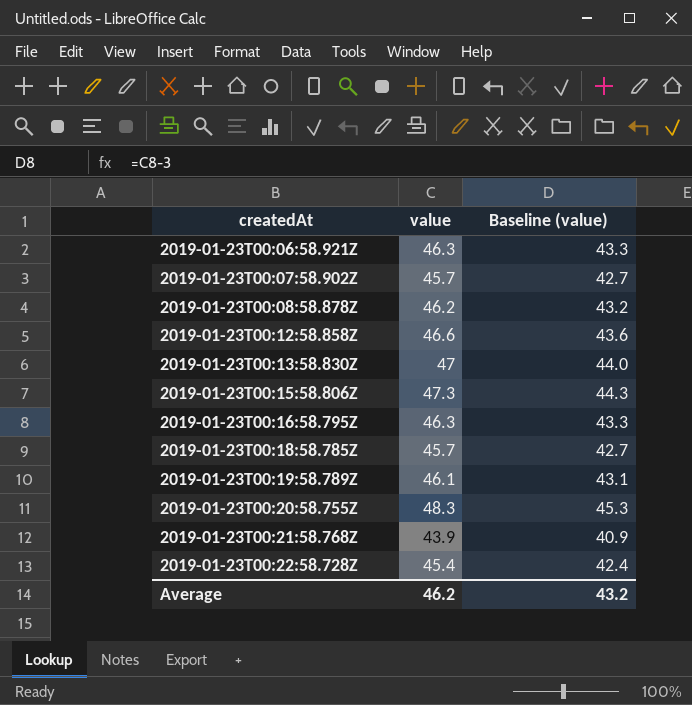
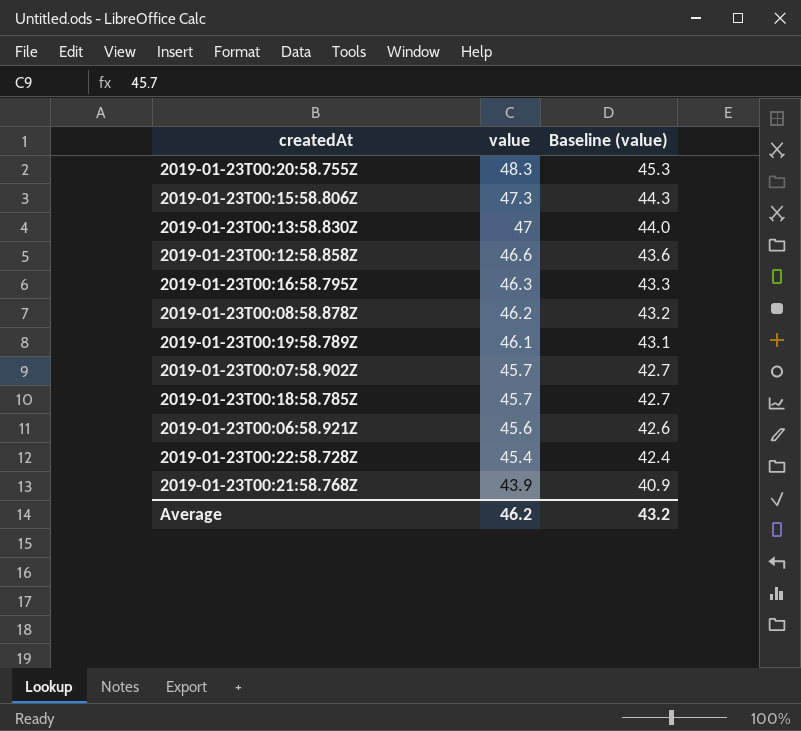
row order: createdAt ascending -> value descending
2019-01-23T00:06:58.921Z | value: 46.3 -> 45.6
2019-01-23T00:06:58.921Z | Baseline (value): 43.3 -> 42.6

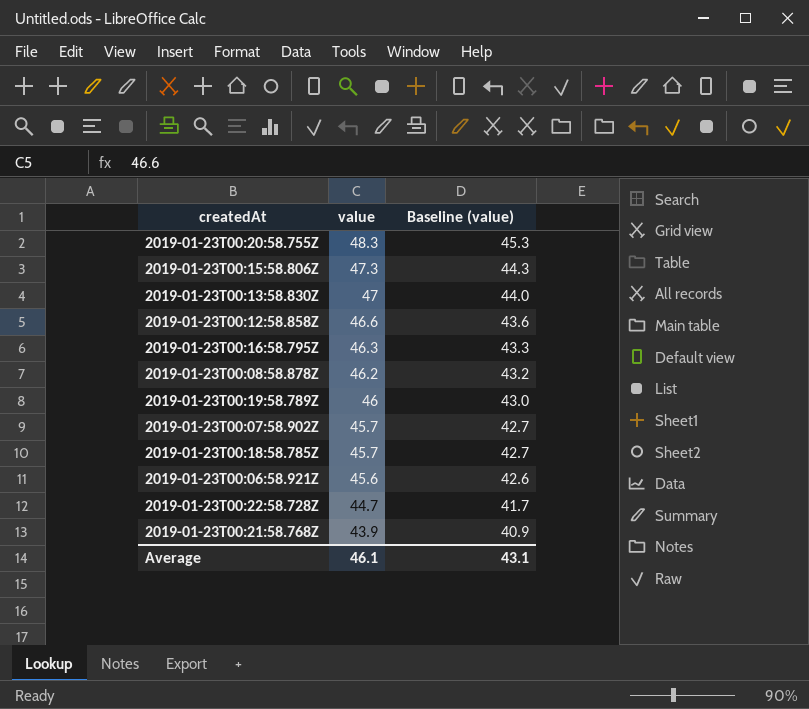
2019-01-23T00:19:58.789Z | value: 46.1 -> 46
2019-01-23T00:19:58.789Z | Baseline (value): 43.1 -> 43.0
2019-01-23T00:22:58.728Z | value: 45.4 -> 44.7
2019-01-23T00:22:58.728Z | Baseline (value): 42.4 -> 41.7
Average | value: 46.2 -> 46.1
Average | Baseline (value): 43.2 -> 43.1

